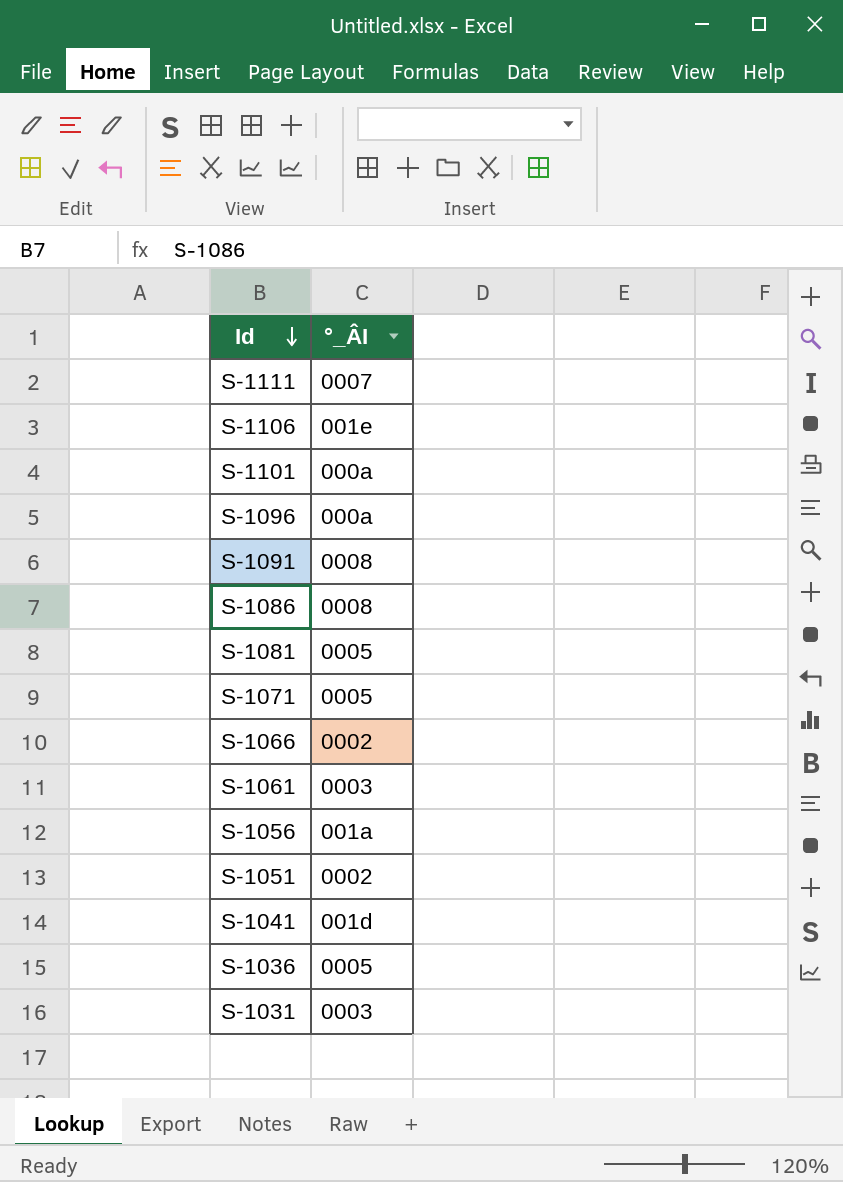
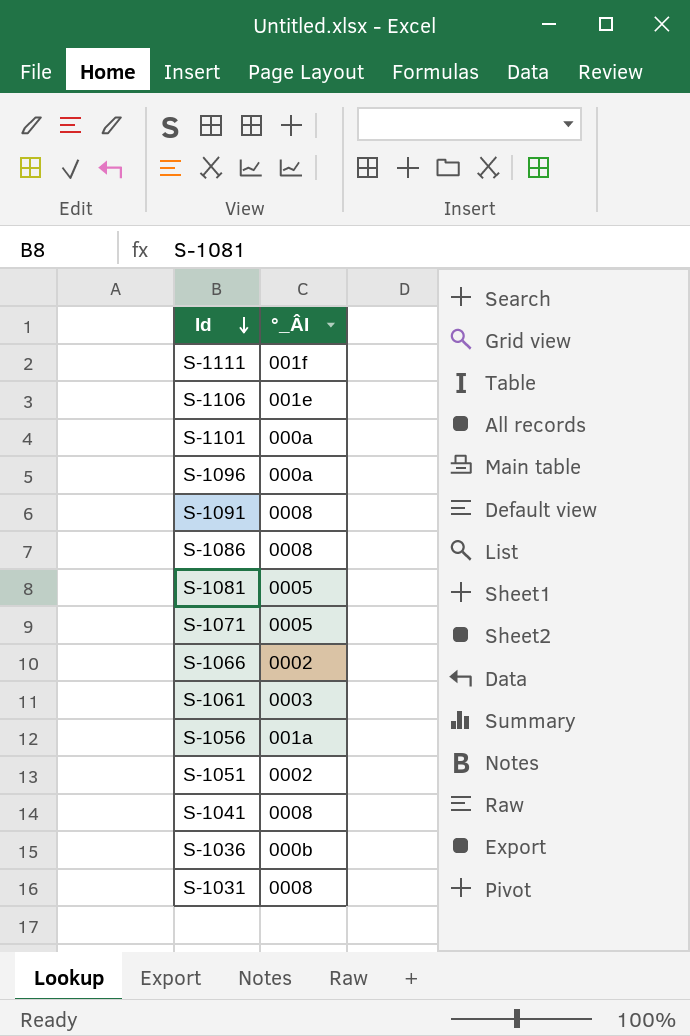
S-1111 | °_ÂI: 0007 -> 001f
S-1041 | °_ÂI: 001d -> 0008
S-1036 | °_ÂI: 0005 -> 000b
S-1031 | °_ÂI: 0003 -> 0008

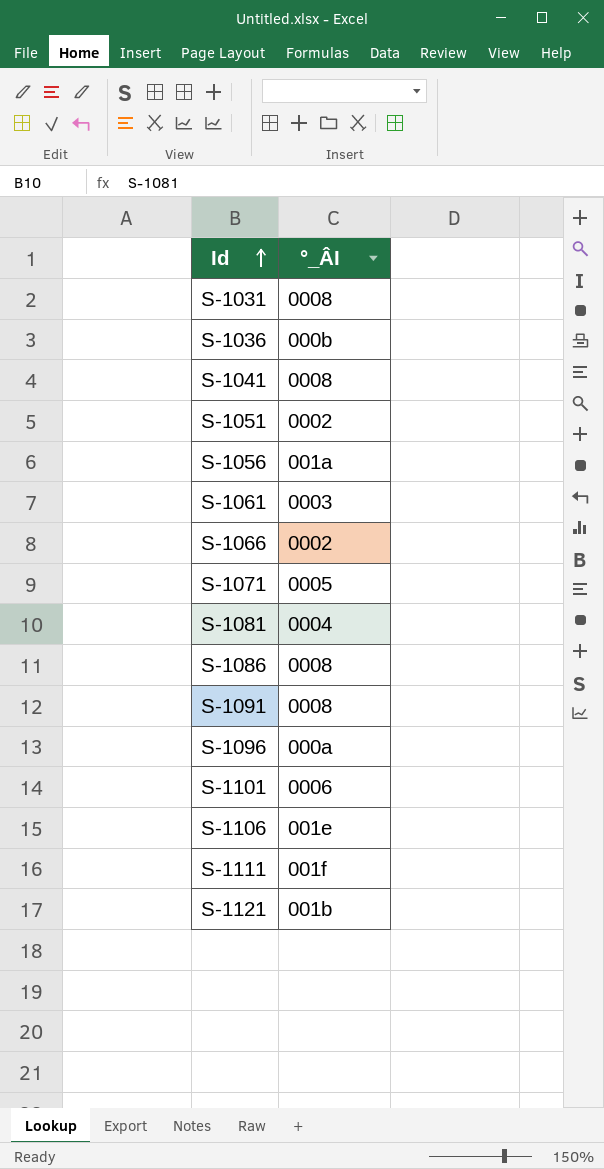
row order: Id descending -> Id ascending
S-1081 | °_ÂI: 0005 -> 0004
S-1101 | °_ÂI: 000a -> 0006
row S-1121: none -> 001b

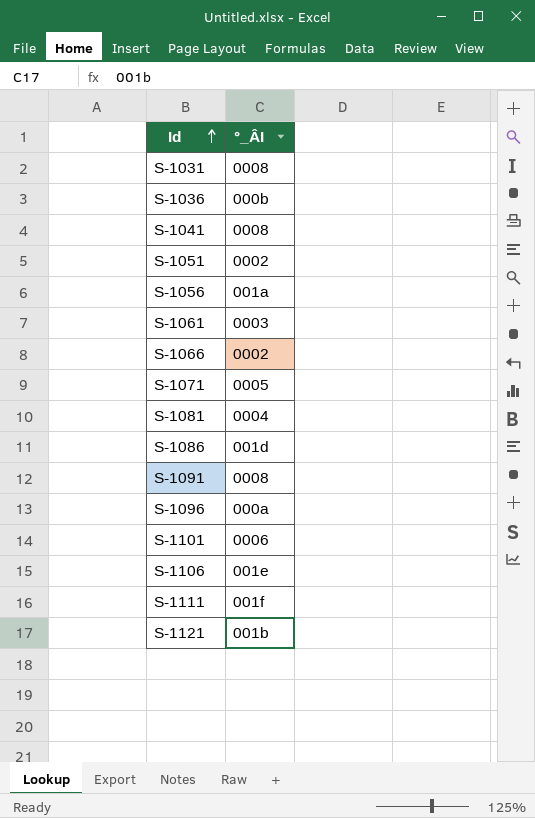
S-1086 | °_ÂI: 0008 -> 001d

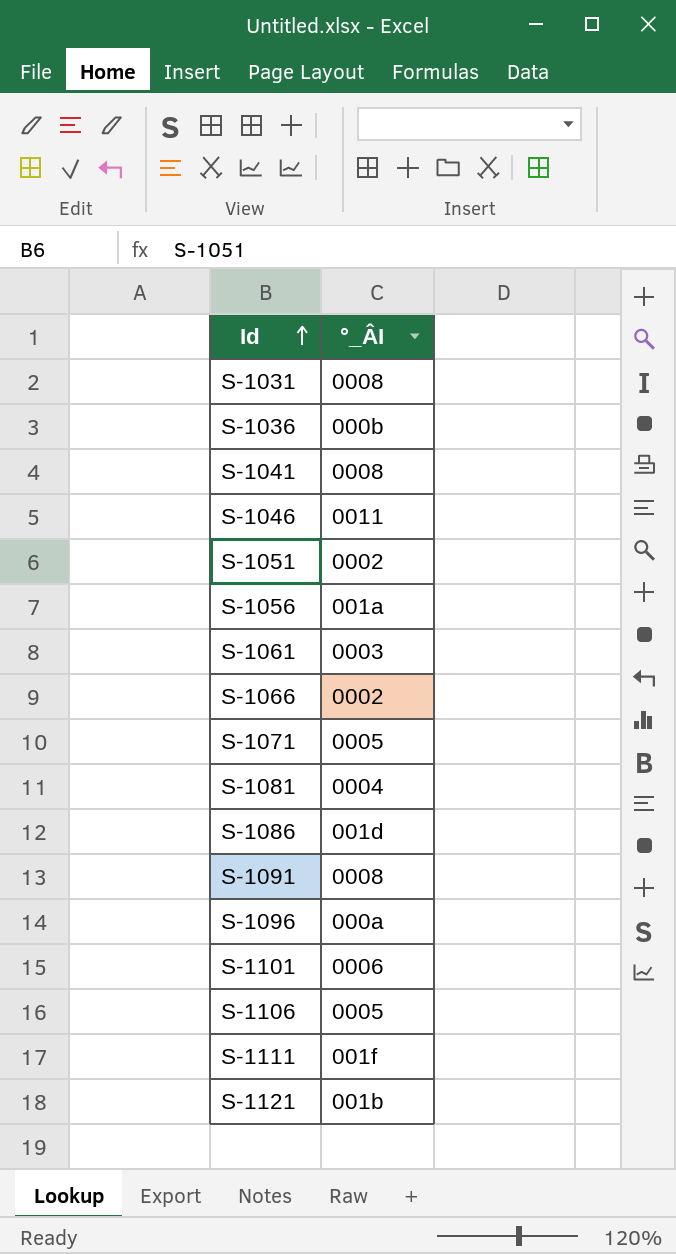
row S-1046: none -> 0011
S-1106 | °_ÂI: 001e -> 0005

